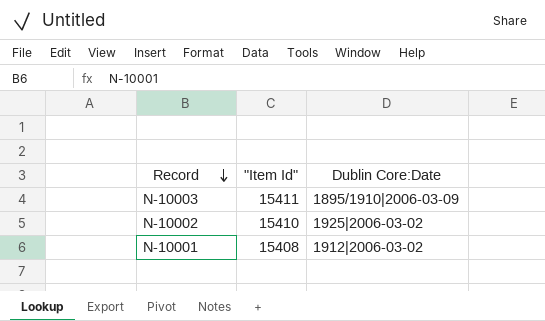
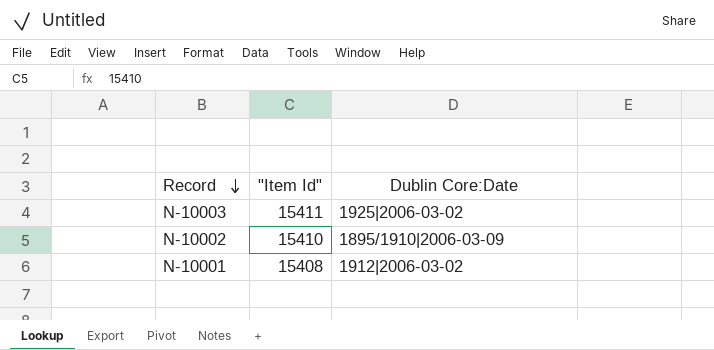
N-10003 | Dublin Core:Date: 1895/1910|2006-03-09 -> 1925|2006-03-02
N-10002 | Dublin Core:Date: 1925|2006-03-02 -> 1895/1910|2006-03-09

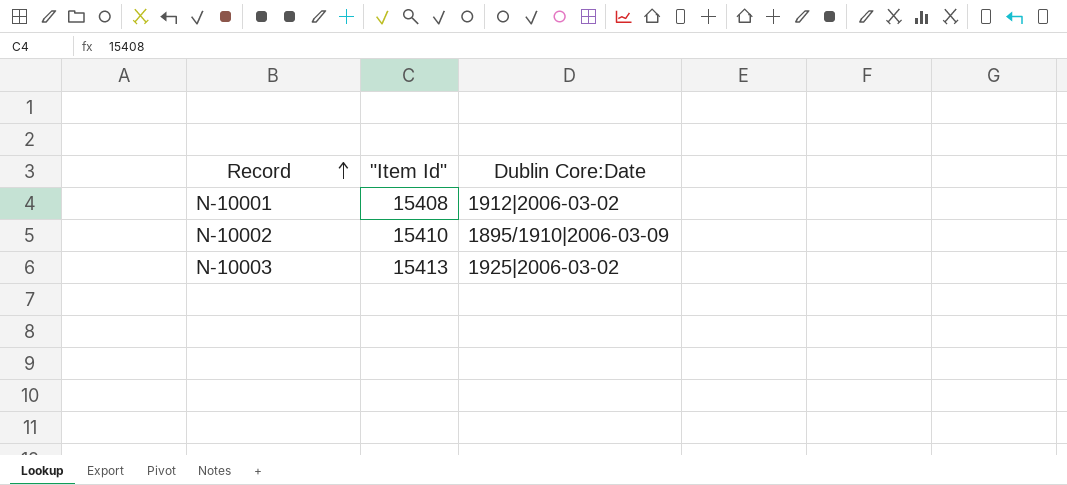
row order: Record descending -> Record ascending
N-10003 | "Item Id": 15411 -> 15413

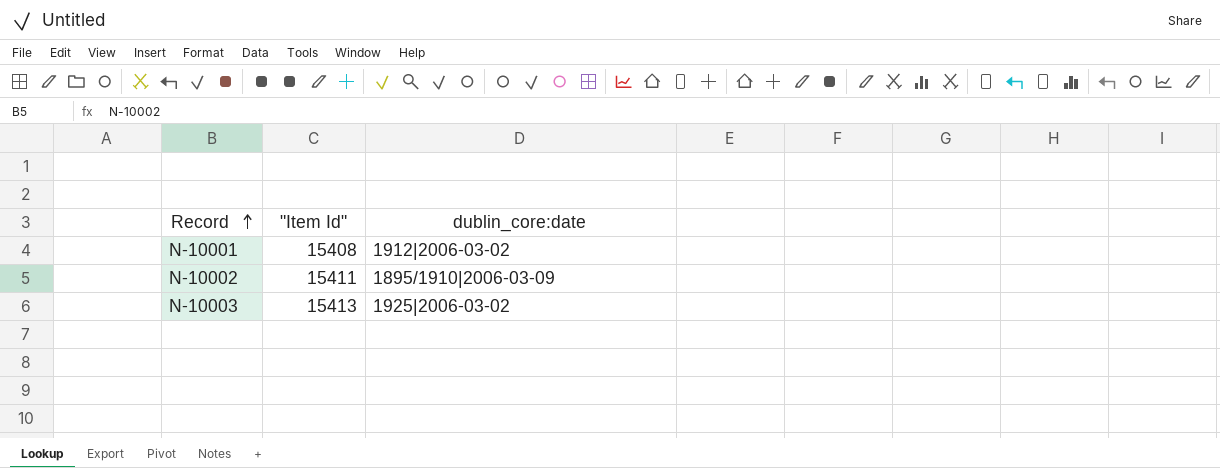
column name: Dublin Core:Date -> dublin_core:date
N-10002 | "Item Id": 15410 -> 15411

